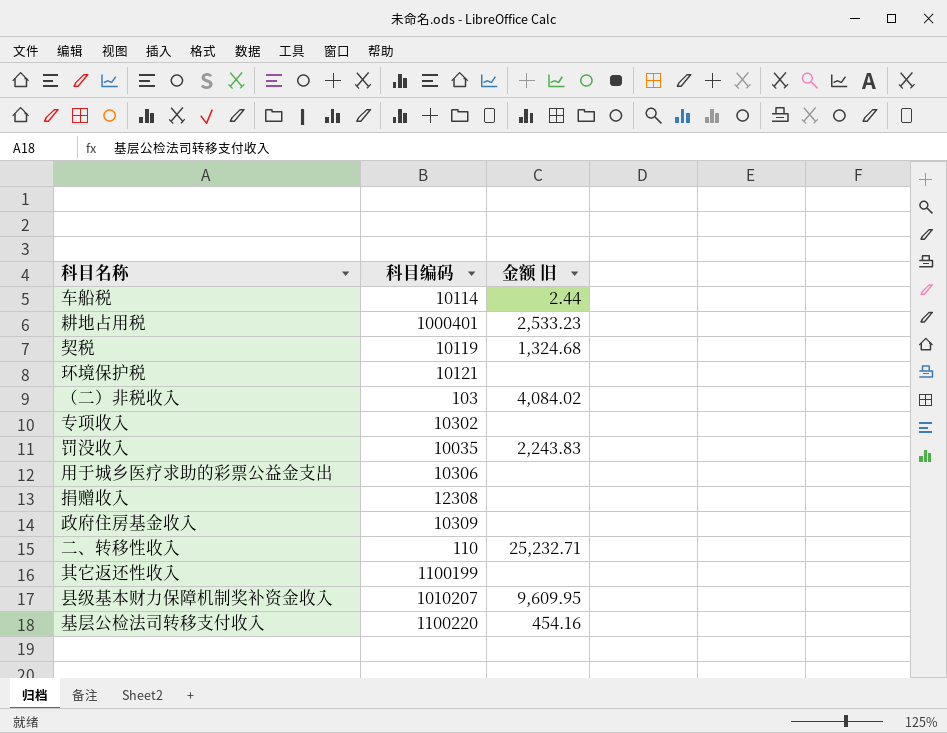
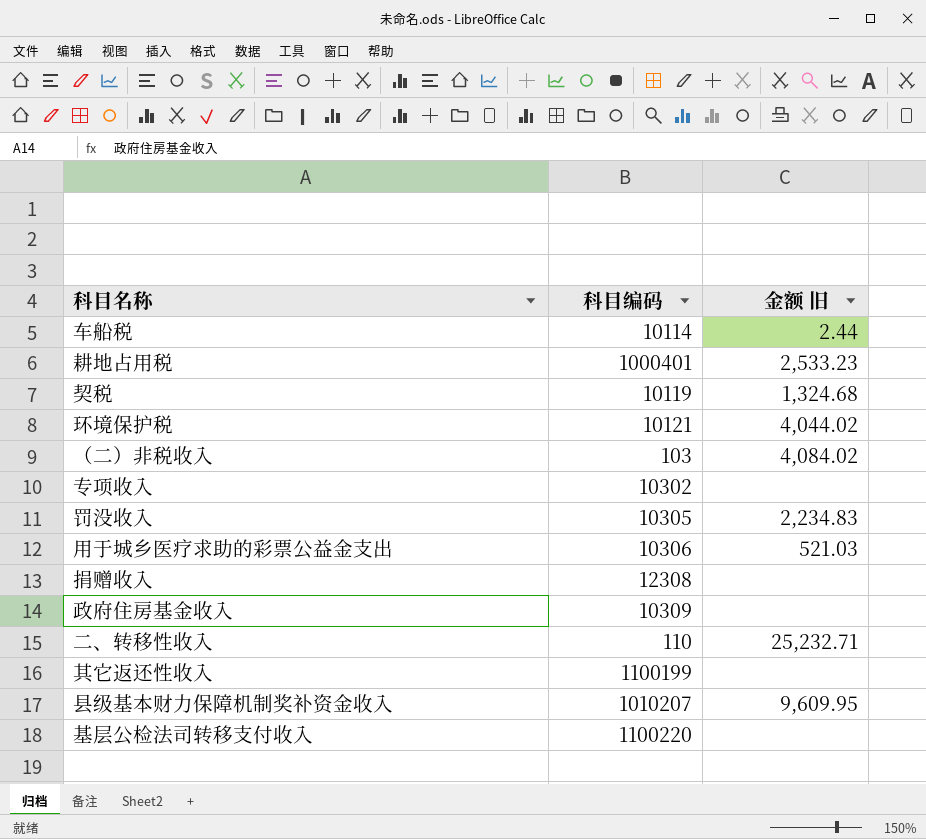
环境保护税 | 金额 旧: none -> 4,044.02
罚没收入 | 科目编码: 10035 -> 10305
罚没收入 | 金额 旧: 2,243.83 -> 2,234.83
用于城乡医疗求助的彩票公益金支出 | 金额 旧: none -> 521.03
基层公检法司转移支付收入 | 金额 旧: 454.16 -> none

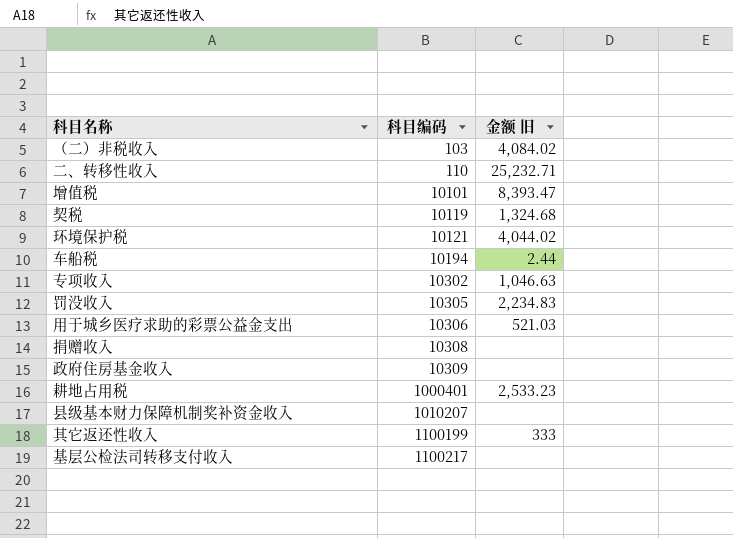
row order: none -> 科目编码 ascending
row 增值税: none -> 10101 | 8,393.47
车船税 | 科目编码: 10114 -> 10194
专项收入 | 金额 旧: none -> 1,046.63
捐赠收入 | 科目编码: 12308 -> 10308
县级基本财力保障机制奖补资金收入 | 金额 旧: 9,609.95 -> none
其它返还性收入 | 金额 旧: none -> 333
基层公检法司转移支付收入 | 科目编码: 1100220 -> 1100217

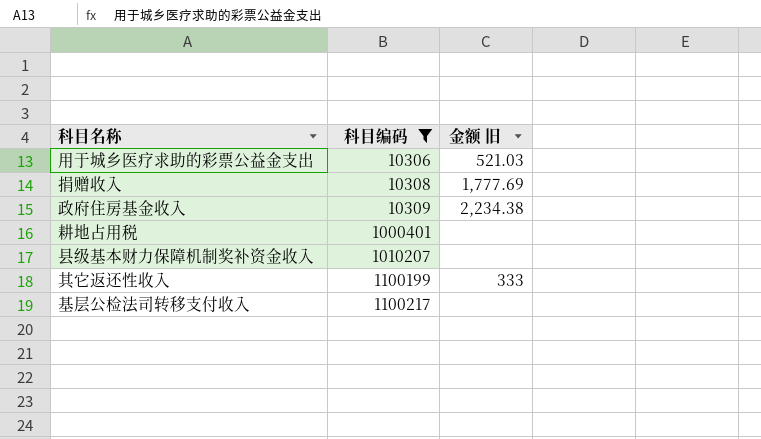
filter: none -> 科目编码 >= 10306
捐赠收入 | 金额 旧: none -> 1,777.69
政府住房基金收入 | 金额 旧: none -> 2,234.38
耕地占用税 | 金额 旧: 2,533.23 -> none

